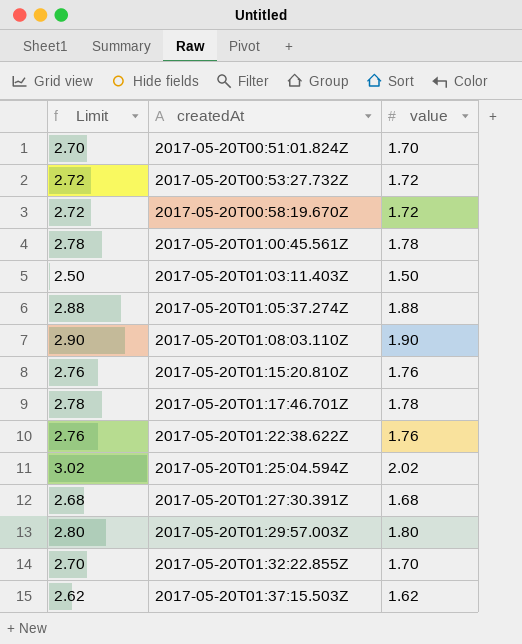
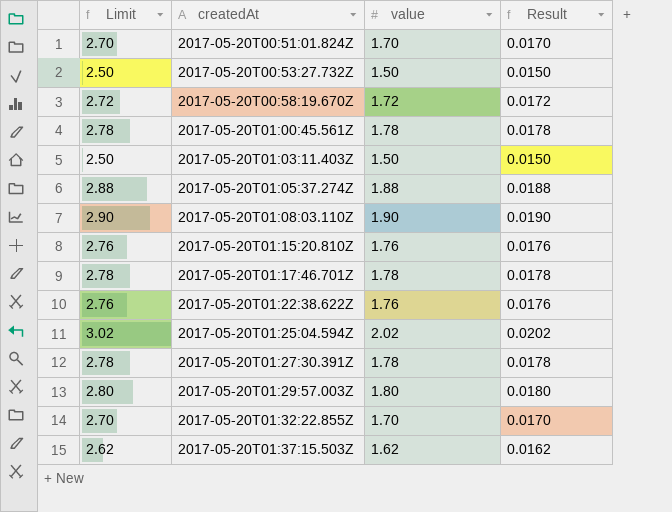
column Result | formula: none -> [value] * 0.01
2017-05-20T00:53:27.732Z | Limit: 2.72 -> 2.50
2017-05-20T00:53:27.732Z | value: 1.72 -> 1.50
2017-05-20T01:27:30.391Z | Limit: 2.68 -> 2.78
2017-05-20T01:27:30.391Z | value: 1.68 -> 1.78

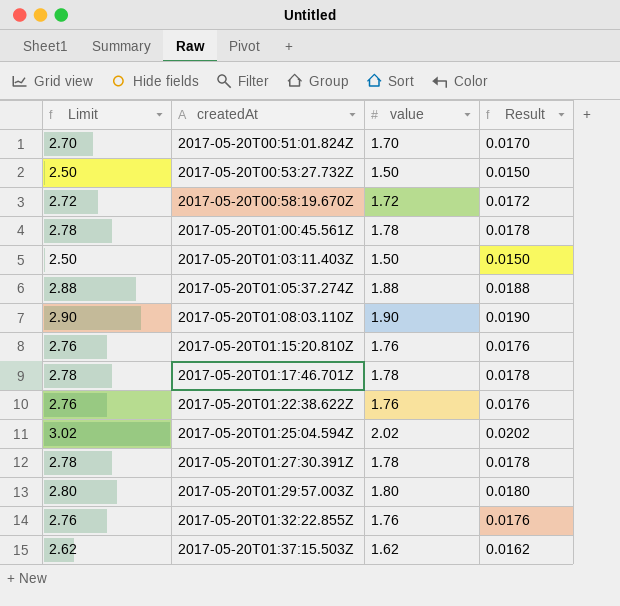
2017-05-20T01:32:22.855Z | Limit: 2.70 -> 2.76
2017-05-20T01:32:22.855Z | value: 1.70 -> 1.76
2017-05-20T01:32:22.855Z | Result: 0.0170 -> 0.0176

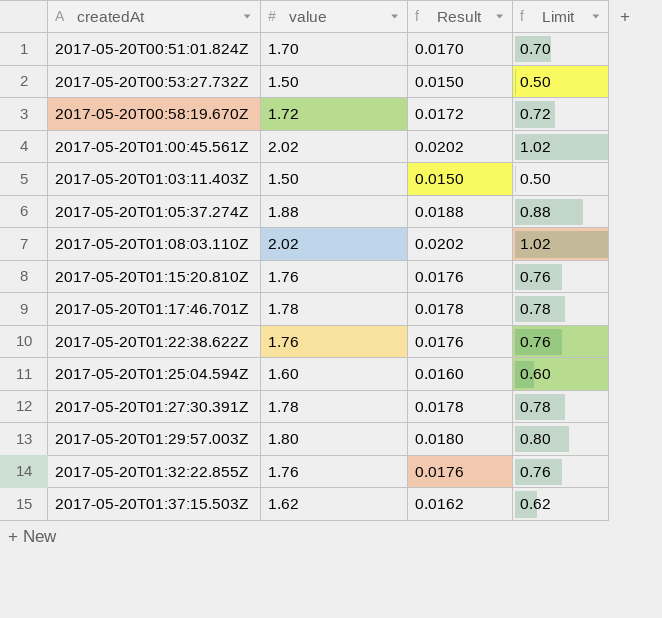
column Limit | formula: [value] + 1 -> [value] - 1
column Limit | position: 1 -> 4
2017-05-20T01:00:45.561Z | value: 1.78 -> 2.02
2017-05-20T01:00:45.561Z | Result: 0.0178 -> 0.0202
2017-05-20T01:08:03.110Z | value: 1.90 -> 2.02
2017-05-20T01:08:03.110Z | Result: 0.0190 -> 0.0202
2017-05-20T01:25:04.594Z | value: 2.02 -> 1.60
2017-05-20T01:25:04.594Z | Result: 0.0202 -> 0.0160

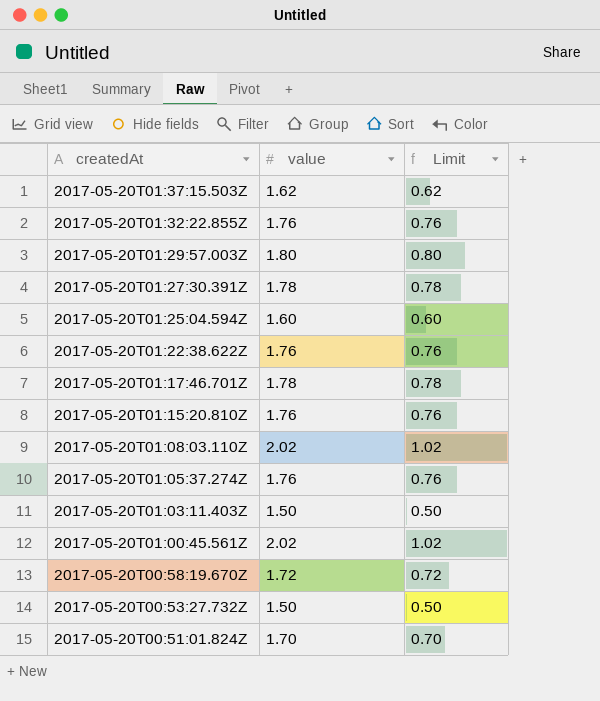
row order: createdAt ascending -> createdAt descending
column Result | formula: [value] * 0.01 -> none
2017-05-20T01:05:37.274Z | value: 1.88 -> 1.76
2017-05-20T01:05:37.274Z | Limit: 0.88 -> 0.76

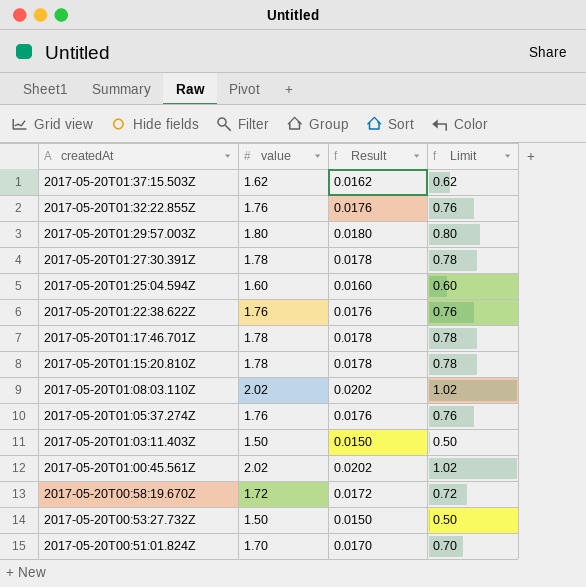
column Result | formula: none -> [value] * 0.01
2017-05-20T01:15:20.810Z | value: 1.76 -> 1.78
2017-05-20T01:15:20.810Z | Limit: 0.76 -> 0.78

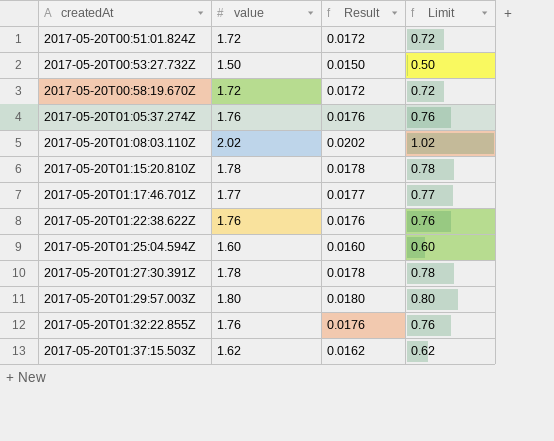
row order: createdAt descending -> createdAt ascending
row 2017-05-20T01:03:11.403Z: 1.50 | 0.0150 | 0.50 -> none
row 2017-05-20T01:00:45.561Z: 2.02 | 0.0202 | 1.02 -> none
2017-05-20T00:51:01.824Z | value: 1.70 -> 1.72
2017-05-20T00:51:01.824Z | Result: 0.0170 -> 0.0172
2017-05-20T00:51:01.824Z | Limit: 0.70 -> 0.72
2017-05-20T01:17:46.701Z | value: 1.78 -> 1.77
2017-05-20T01:17:46.701Z | Result: 0.0178 -> 0.0177
2017-05-20T01:17:46.701Z | Limit: 0.78 -> 0.77

